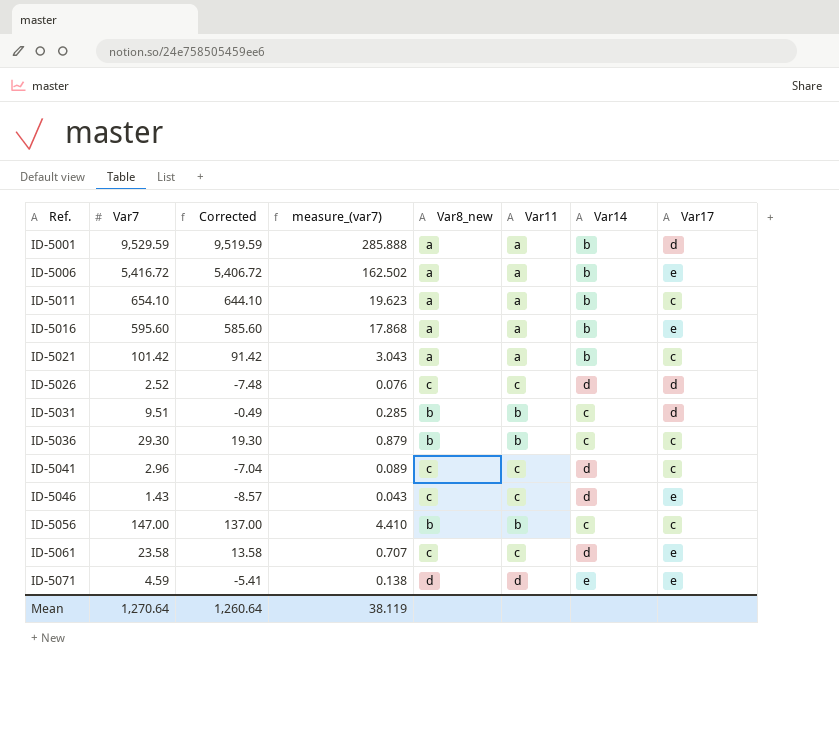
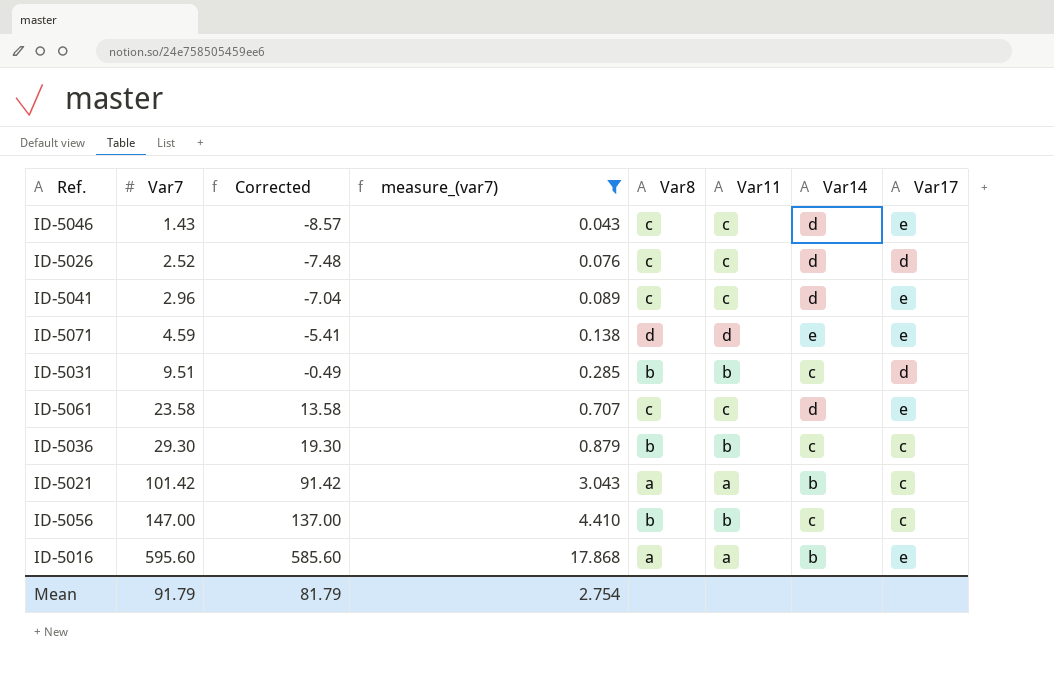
filter: none -> measure_(var7) <= 17.868
row order: Ref. ascending -> Var7 ascending
column name: Var8_new -> Var8
ID-5041 | Var17: c -> e
Mean | Var7: 1,270.64 -> 91.79
Mean | Corrected: 1,260.64 -> 81.79
Mean | measure_(var7): 38.119 -> 2.754

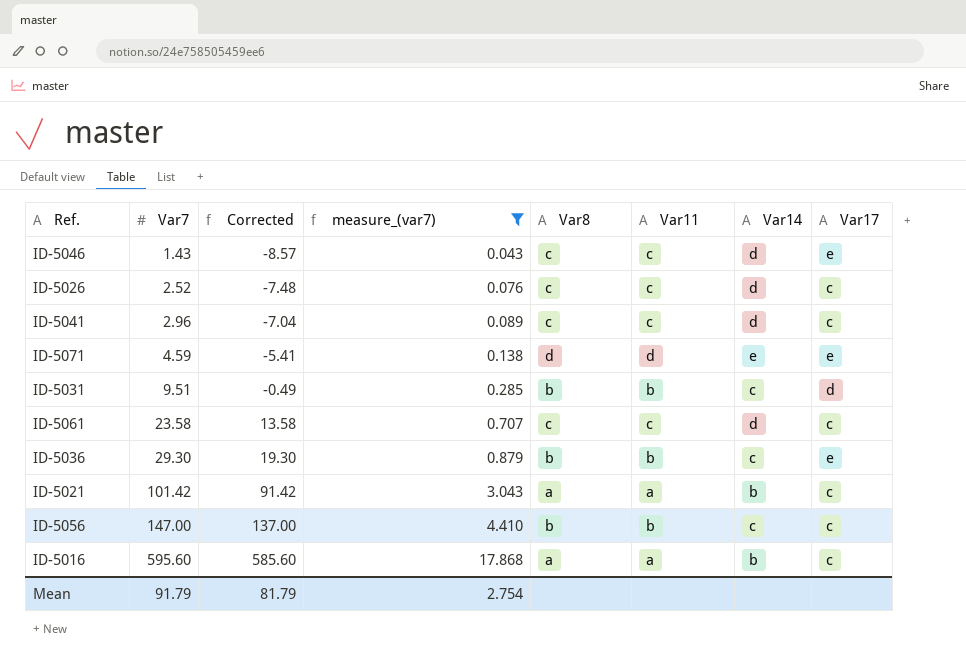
ID-5026 | Var17: d -> c
ID-5041 | Var17: e -> c
ID-5061 | Var17: e -> c
ID-5036 | Var17: c -> e
ID-5016 | Var17: e -> c

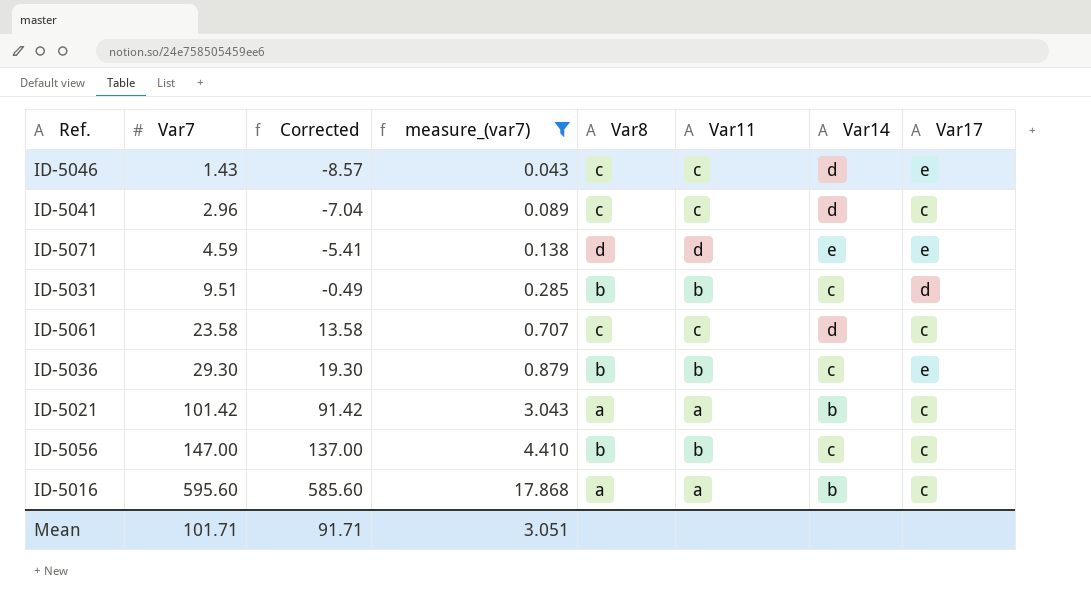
row ID-5026: 2.52 | -7.48 | 0.076 | c | c | d | c -> none
Mean | Var7: 91.79 -> 101.71
Mean | Corrected: 81.79 -> 91.71
Mean | measure_(var7): 2.754 -> 3.051

